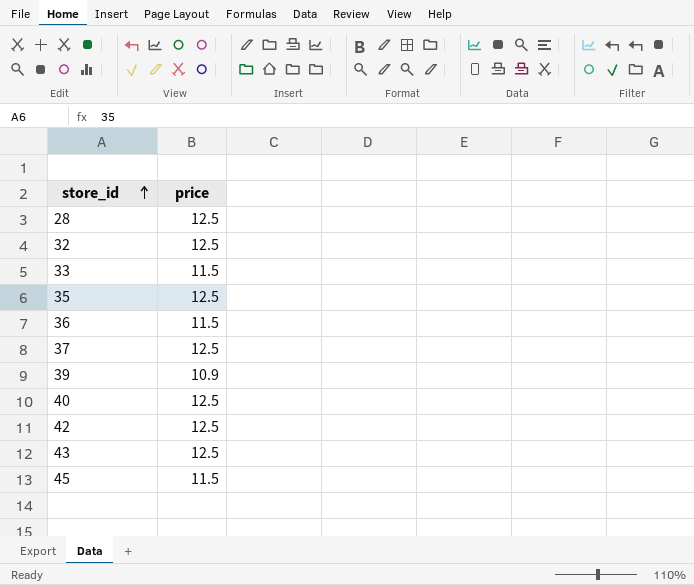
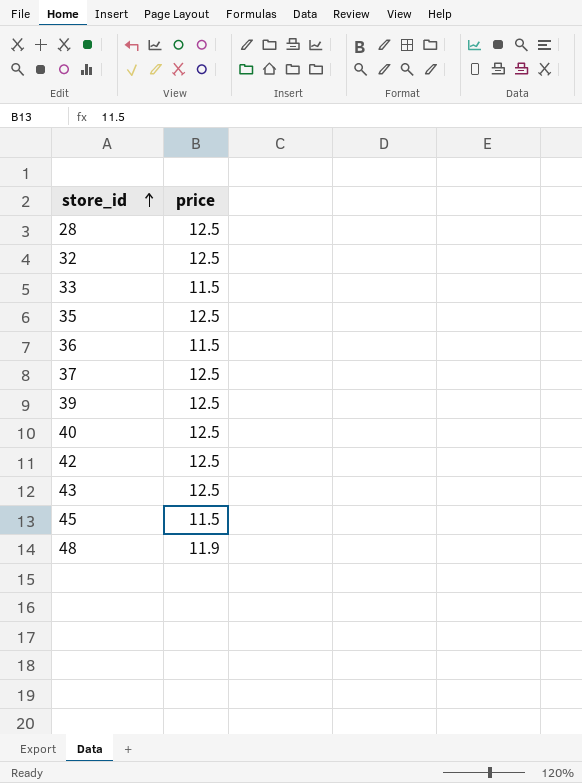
39 | price: 10.9 -> 12.5
row 48: none -> 11.9

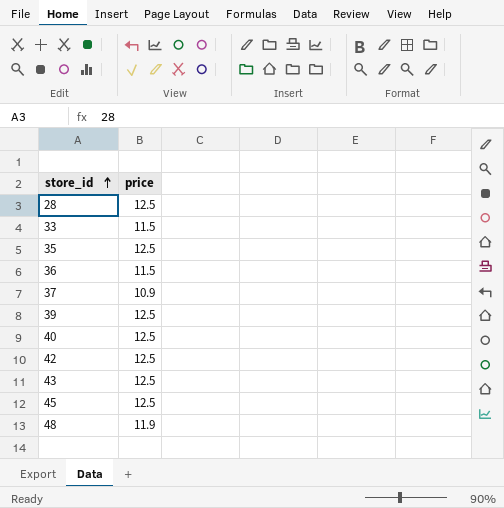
row 32: 12.5 -> none
37 | price: 12.5 -> 10.9
45 | price: 11.5 -> 12.5

